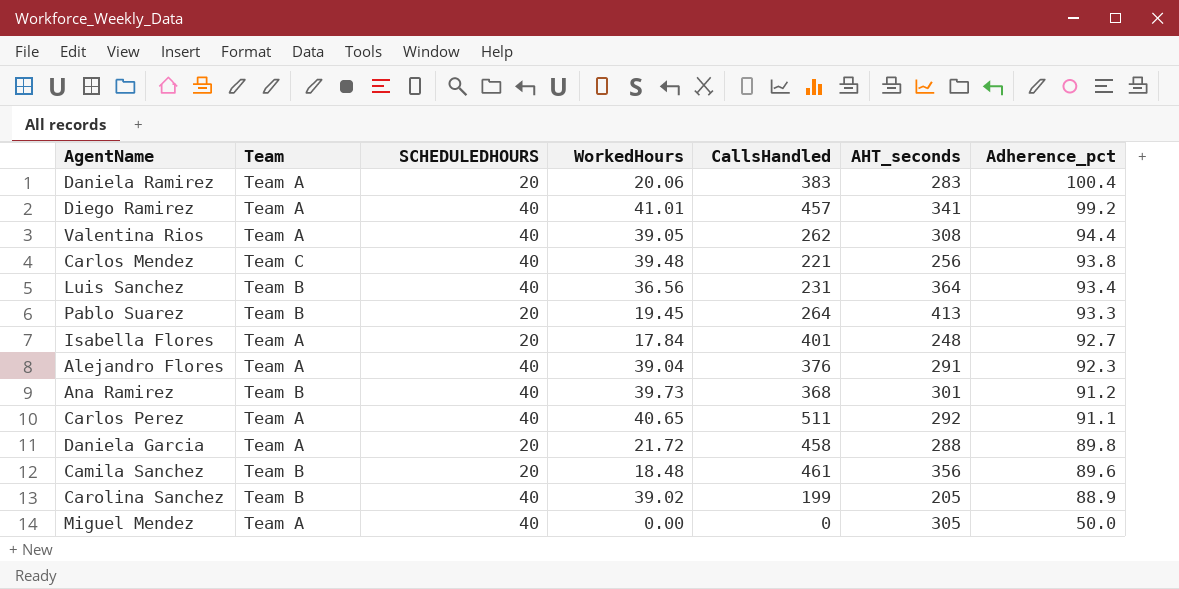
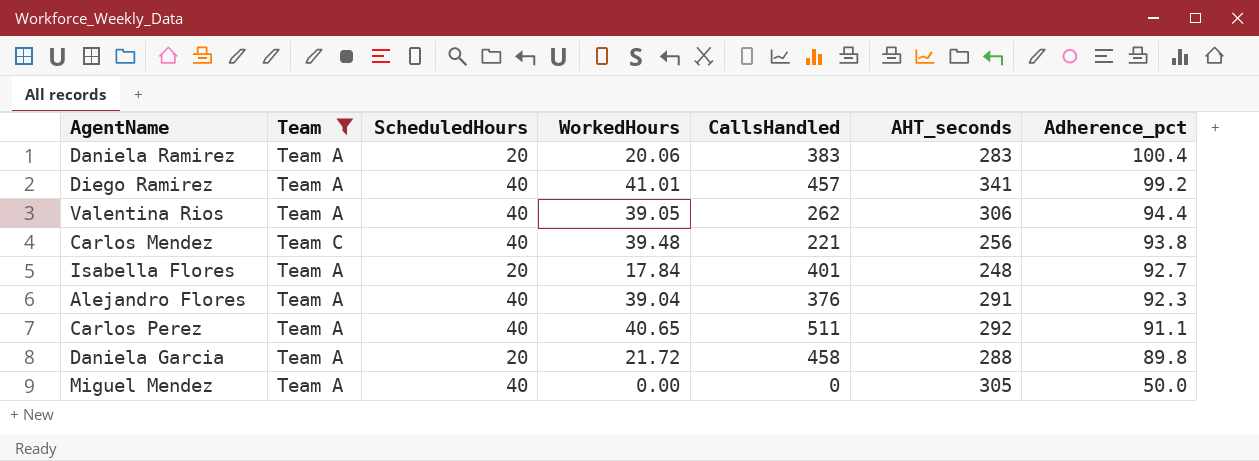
filter: none -> Team != Team B
column name: SCHEDULEDHOURS -> ScheduledHours
Valentina Rios | AHT_seconds: 308 -> 306

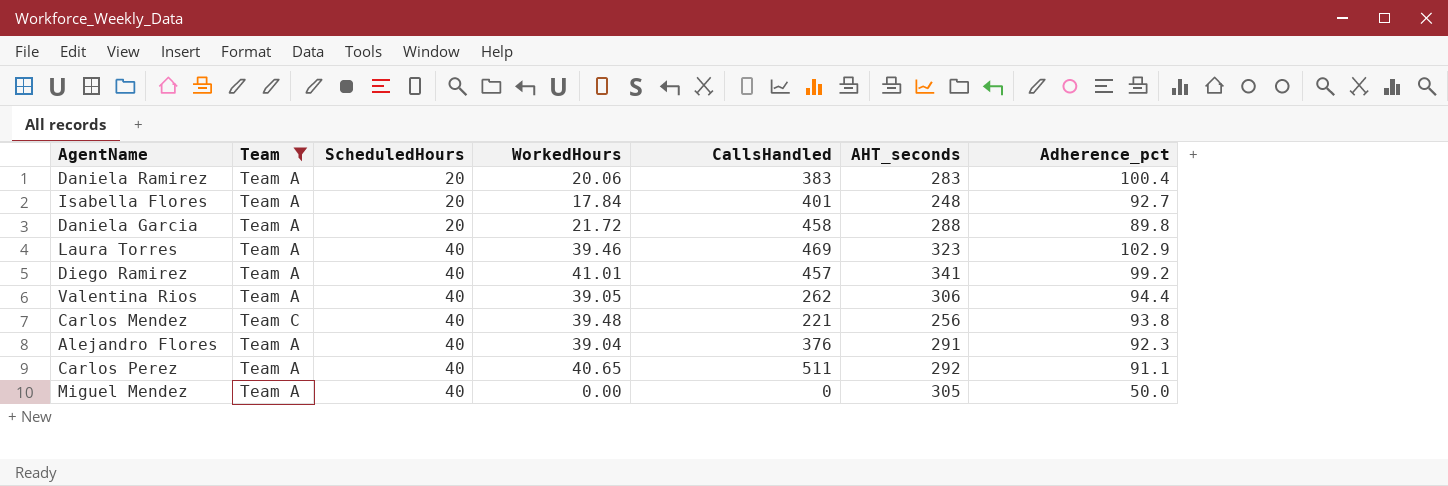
row order: Adherence_pct descending -> ScheduledHours ascending
row Laura Torres: none -> Team A | 40 | 39.46 | 469 | 323 | 102.9

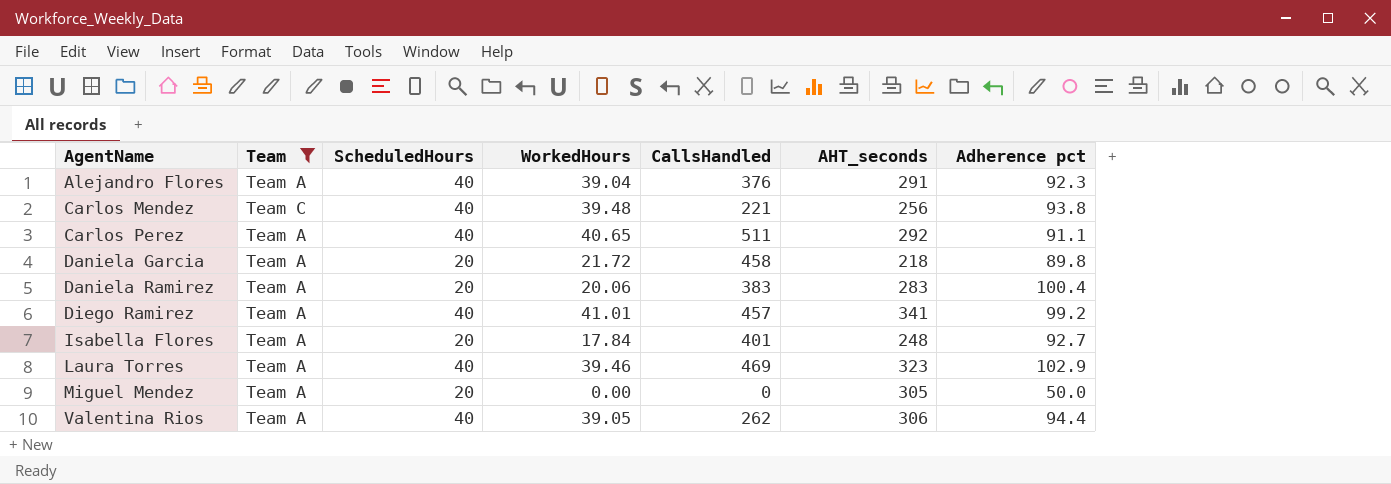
row order: ScheduledHours ascending -> AgentName ascending
column name: Adherence_pct -> Adherence pct
Daniela Garcia | AHT_seconds: 288 -> 218
Miguel Mendez | ScheduledHours: 40 -> 20

